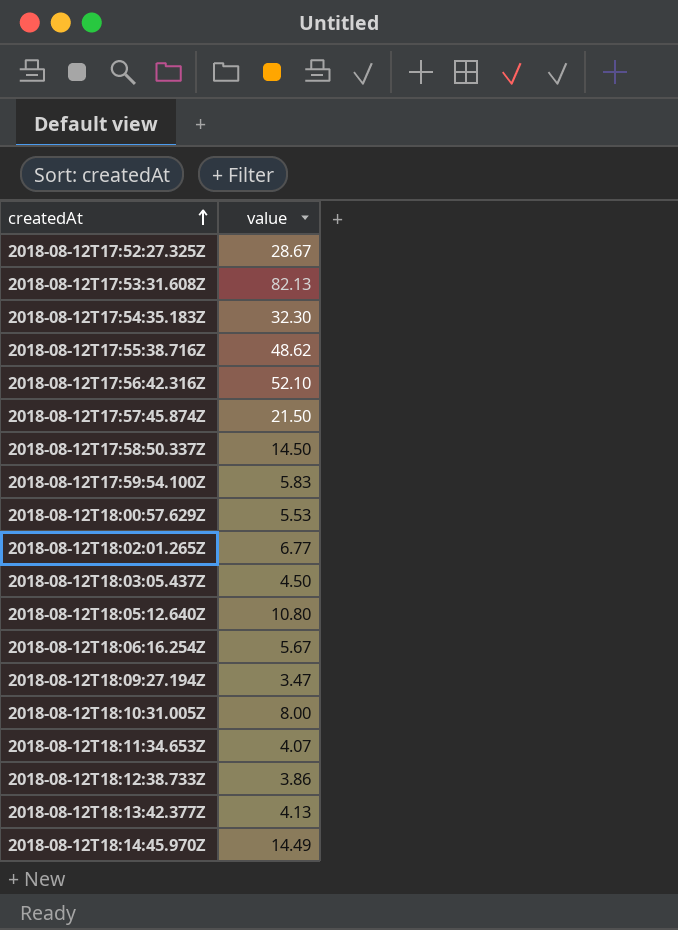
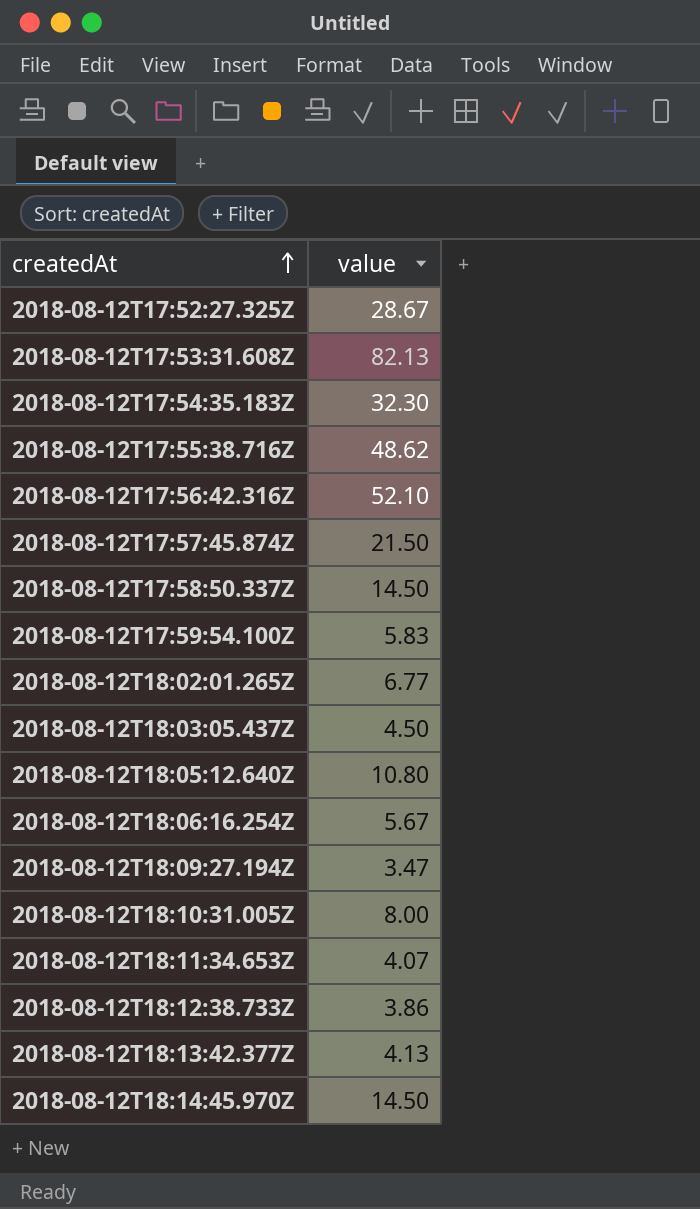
row 2018-08-12T18:00:57.629Z: 5.53 -> none
2018-08-12T18:14:45.970Z | value: 14.49 -> 14.50

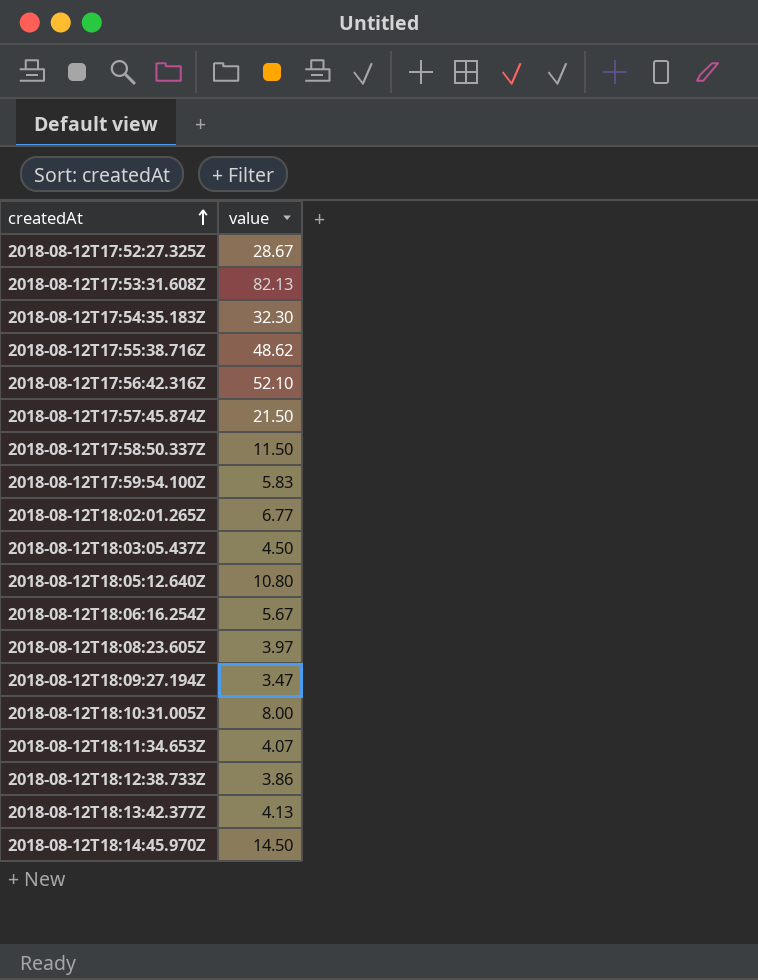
2018-08-12T17:58:50.337Z | value: 14.50 -> 11.50
row 2018-08-12T18:08:23.605Z: none -> 3.97

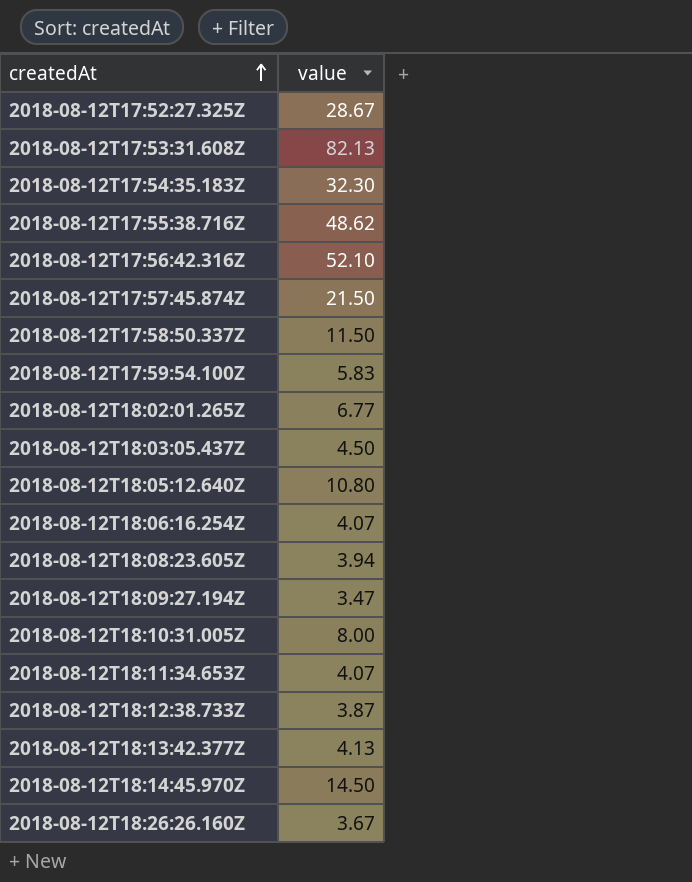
2018-08-12T18:06:16.254Z | value: 5.67 -> 4.07
2018-08-12T18:08:23.605Z | value: 3.97 -> 3.94
2018-08-12T18:12:38.733Z | value: 3.86 -> 3.87
row 2018-08-12T18:26:26.160Z: none -> 3.67

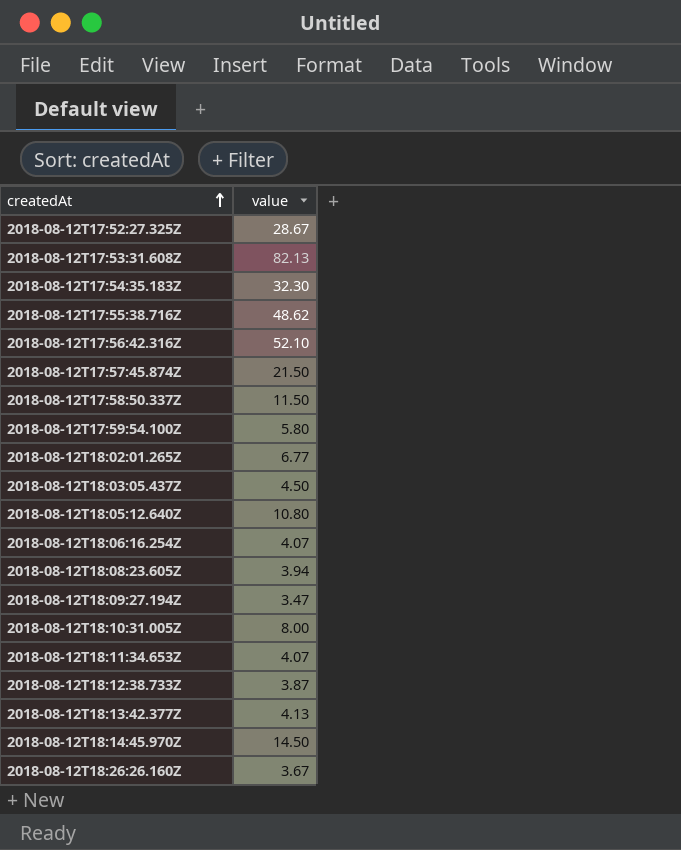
2018-08-12T17:59:54.100Z | value: 5.83 -> 5.80

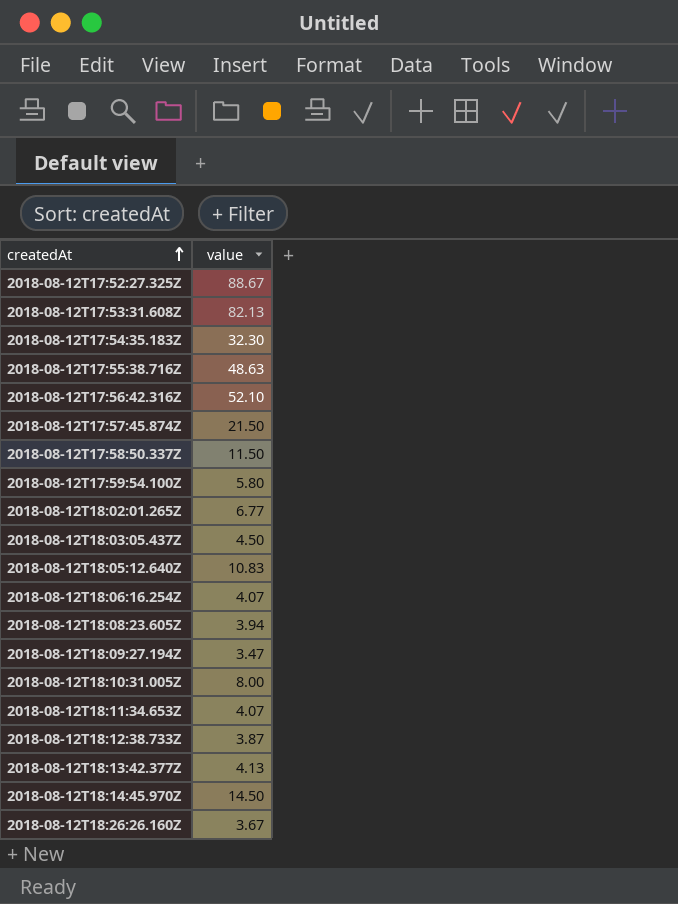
2018-08-12T17:52:27.325Z | value: 28.67 -> 88.67
2018-08-12T17:55:38.716Z | value: 48.62 -> 48.63
2018-08-12T18:05:12.640Z | value: 10.80 -> 10.83

